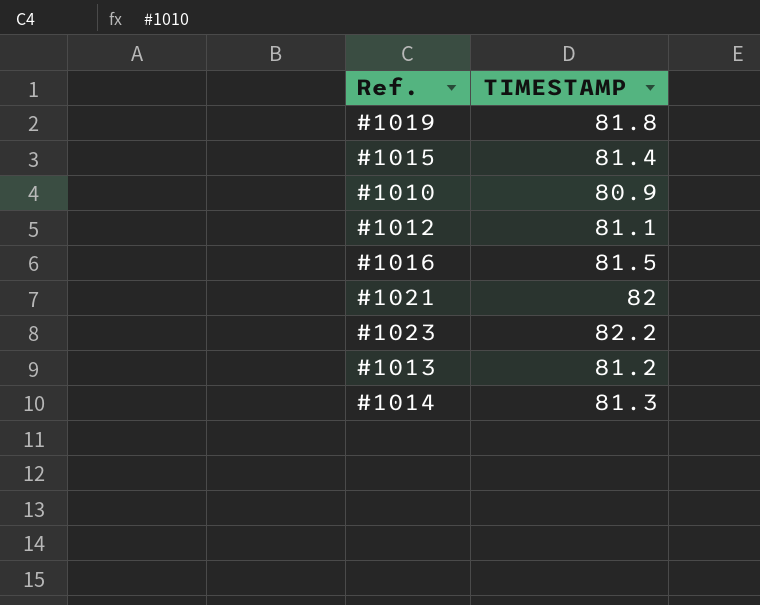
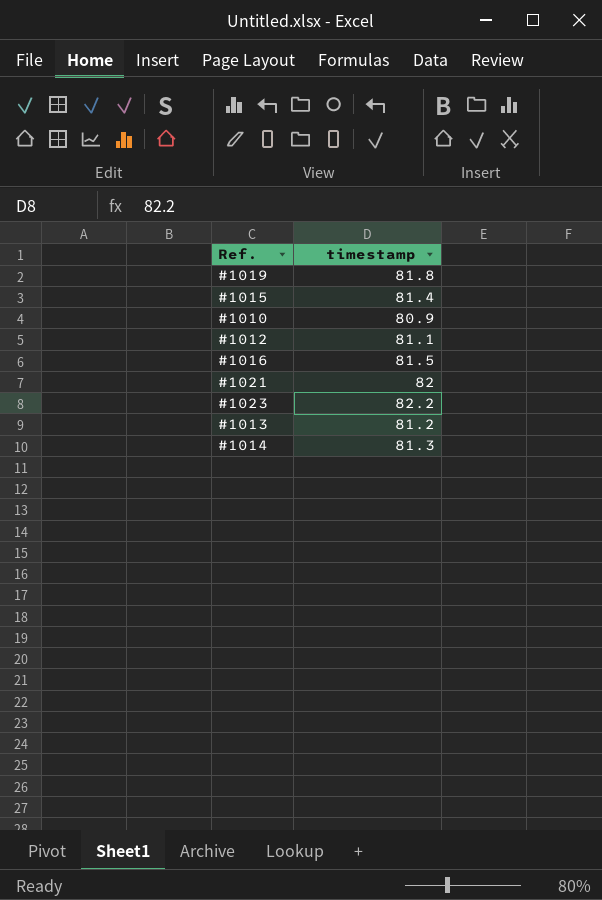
column name: TIMESTAMP -> timestamp

